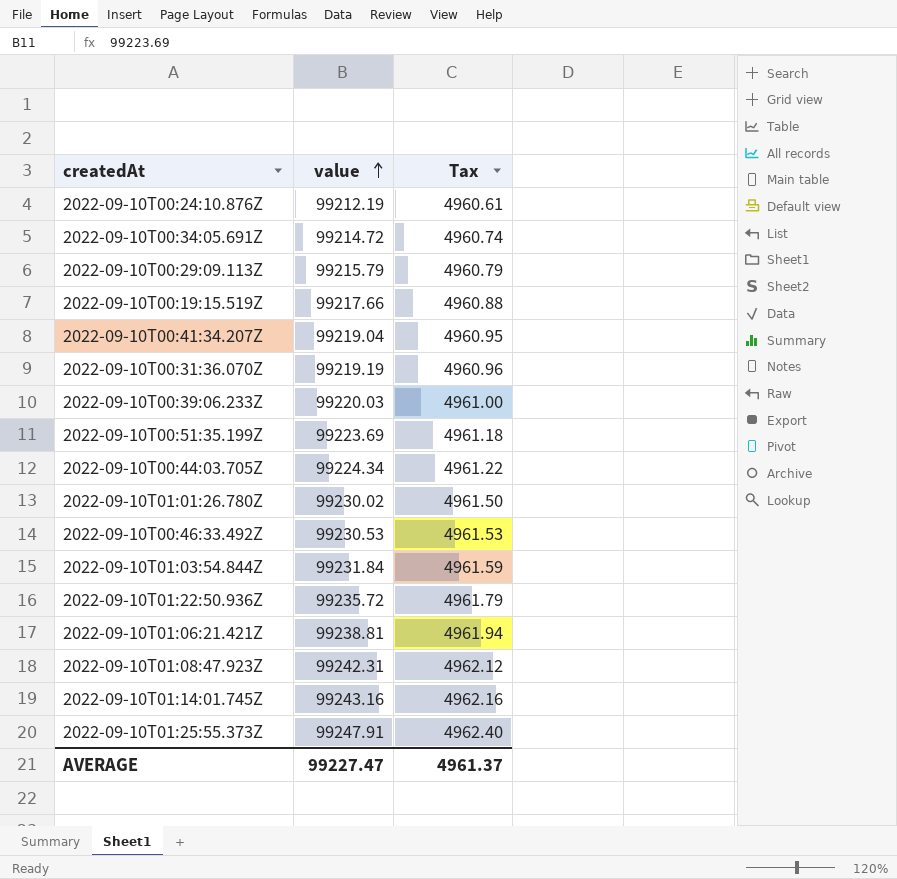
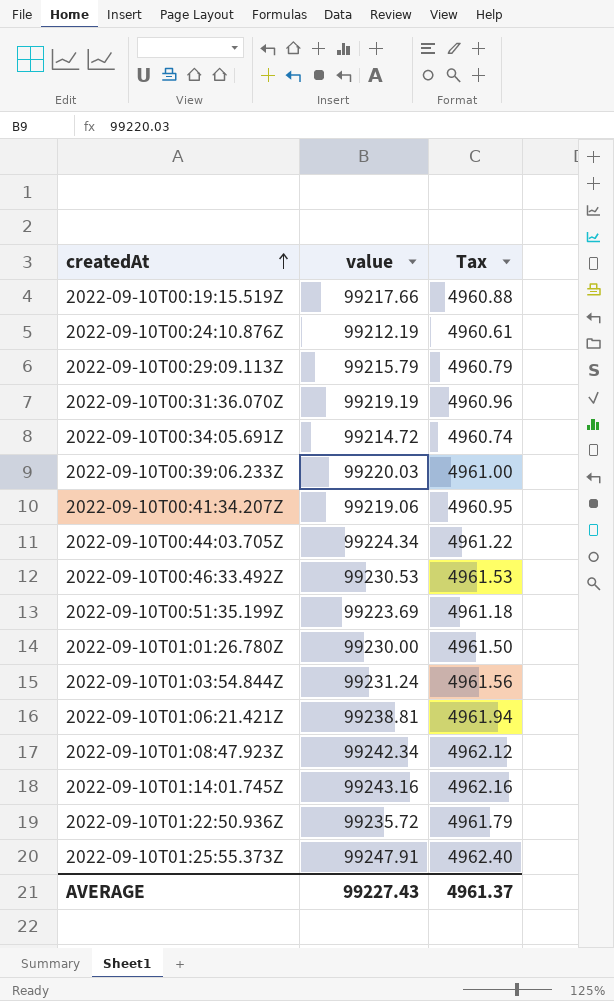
row order: value ascending -> createdAt ascending
2022-09-10T00:41:34.207Z | value: 99219.04 -> 99219.06
2022-09-10T01:01:26.780Z | value: 99230.02 -> 99230.00
2022-09-10T01:03:54.844Z | value: 99231.84 -> 99231.24
2022-09-10T01:03:54.844Z | Tax: 4961.59 -> 4961.56
2022-09-10T01:08:47.923Z | value: 99242.31 -> 99242.34
AVERAGE | value: 99227.47 -> 99227.43

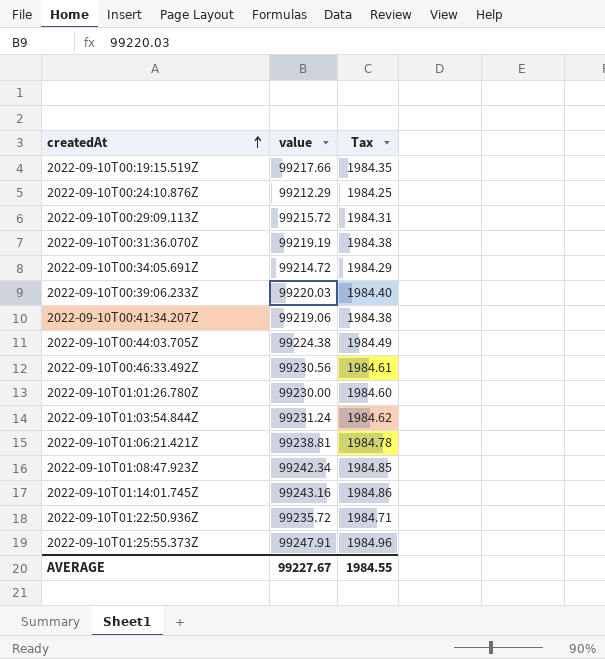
column Tax | formula: [value] * 0.05 -> [value] * 0.02
row 2022-09-10T00:51:35.199Z: 99223.69 | 4961.18 -> none
2022-09-10T00:24:10.876Z | value: 99212.19 -> 99212.29
2022-09-10T00:29:09.113Z | value: 99215.79 -> 99215.72
2022-09-10T00:44:03.705Z | value: 99224.34 -> 99224.38
2022-09-10T00:46:33.492Z | value: 99230.53 -> 99230.56
AVERAGE | value: 99227.43 -> 99227.67
AVERAGE | Tax: 4961.37 -> 1984.55

